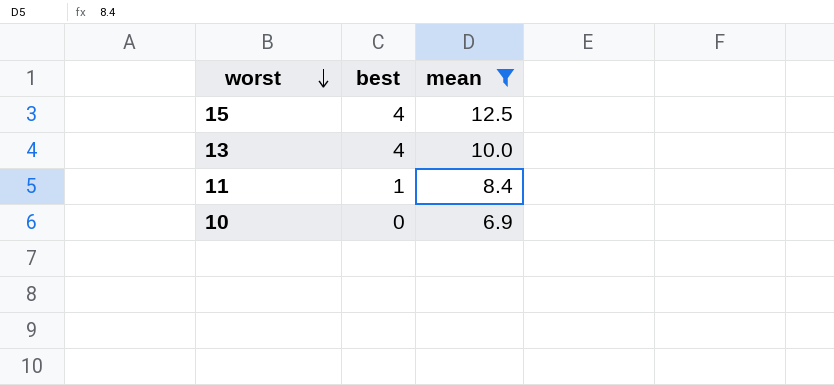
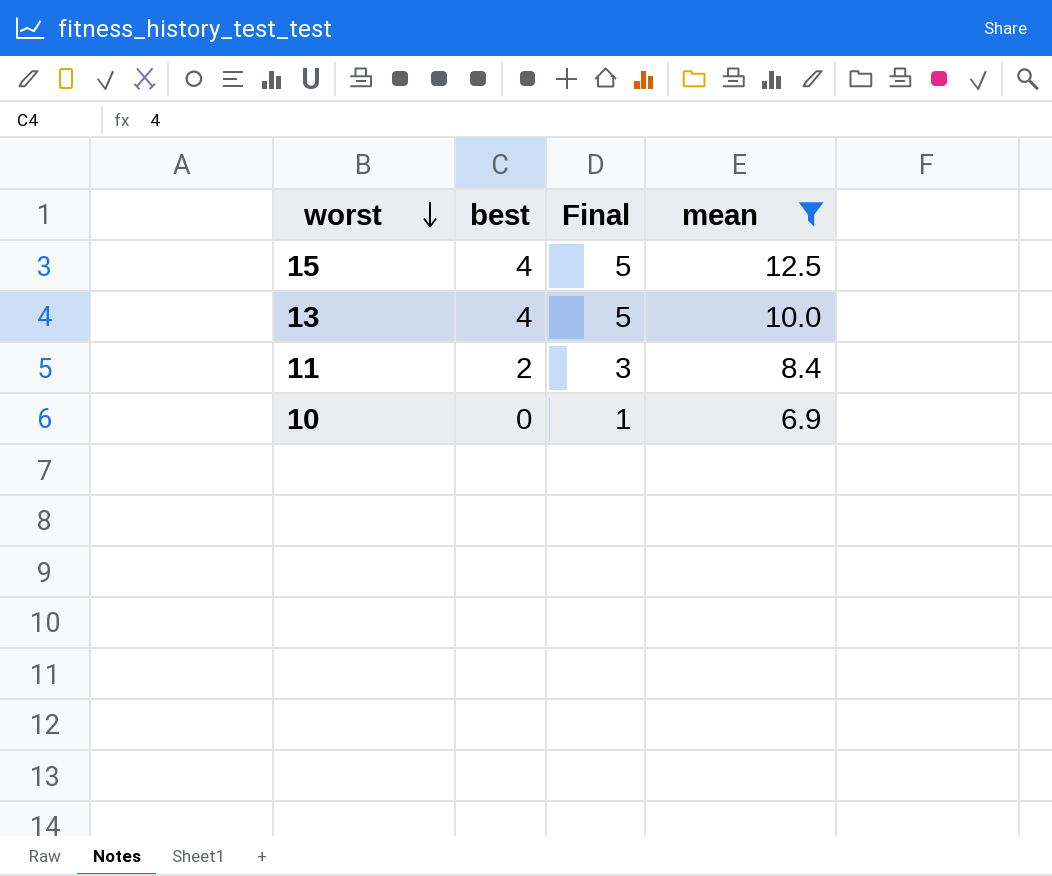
column Final | formula: none -> [best] + 1
11 | best: 1 -> 2

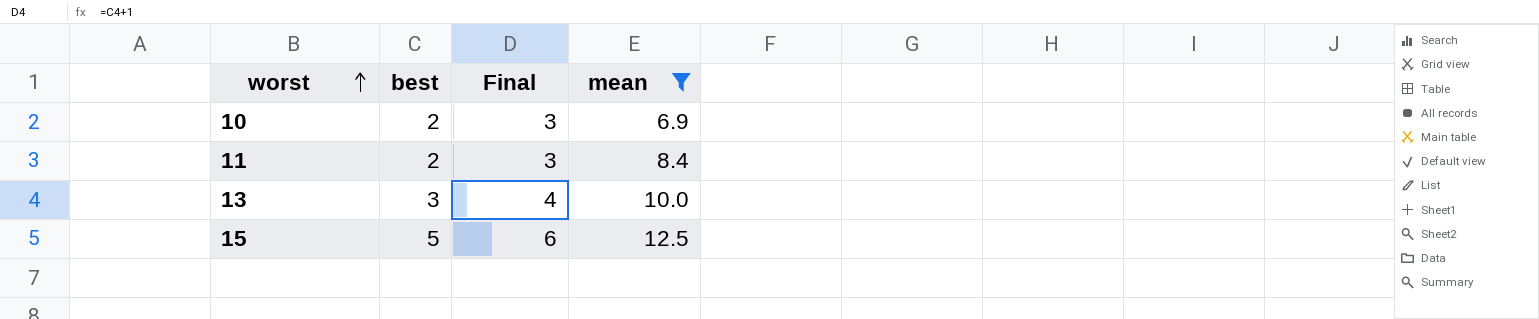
row order: worst descending -> worst ascending
10 | best: 0 -> 2
10 | Final: 1 -> 3
13 | best: 4 -> 3
13 | Final: 5 -> 4
15 | best: 4 -> 5
15 | Final: 5 -> 6

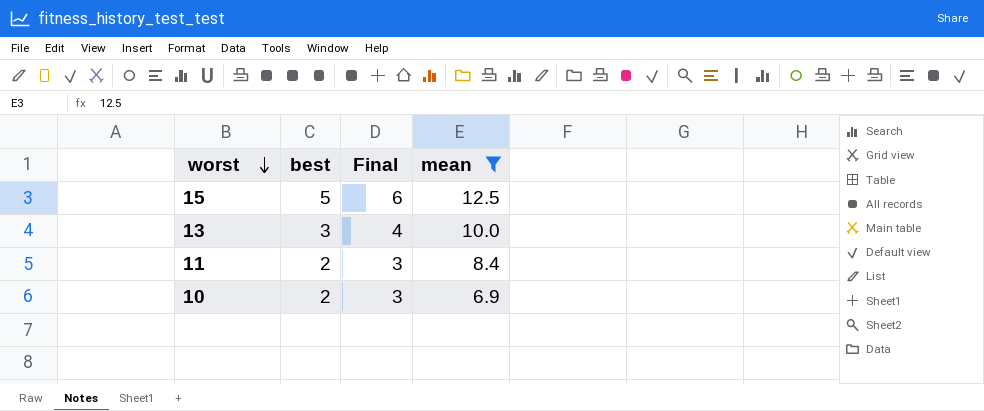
row order: worst ascending -> worst descending

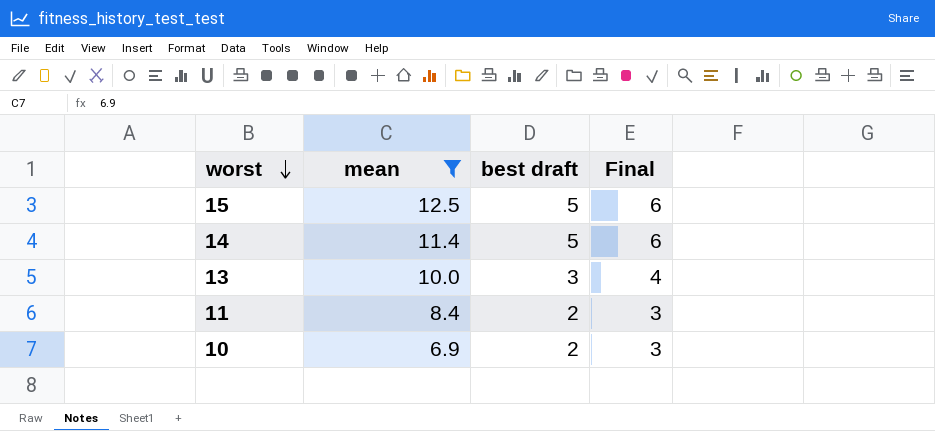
column mean | position: 4 -> 2
column name: best -> best draft
row 14: none -> 11.4 | 5 | 6

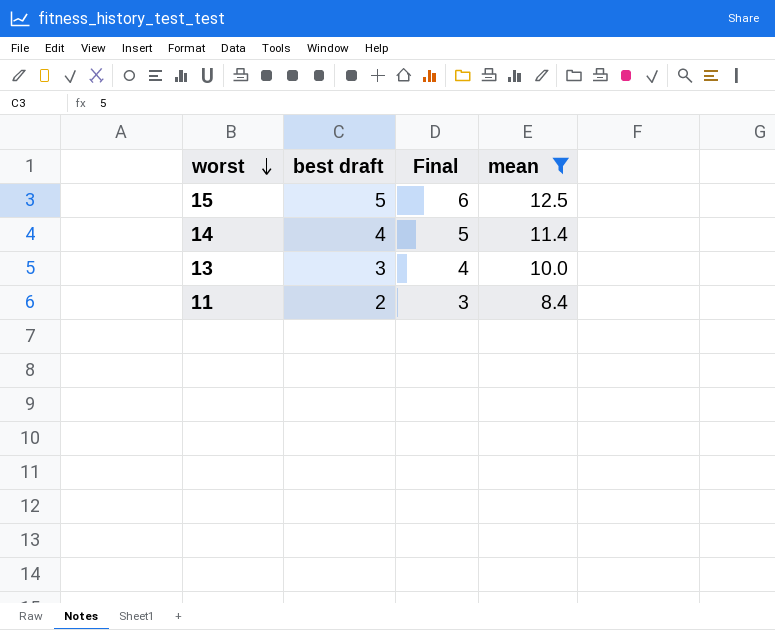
column mean | position: 2 -> 4
row 10: 6.9 | 2 | 3 -> none
14 | best draft: 5 -> 4
14 | Final: 6 -> 5

